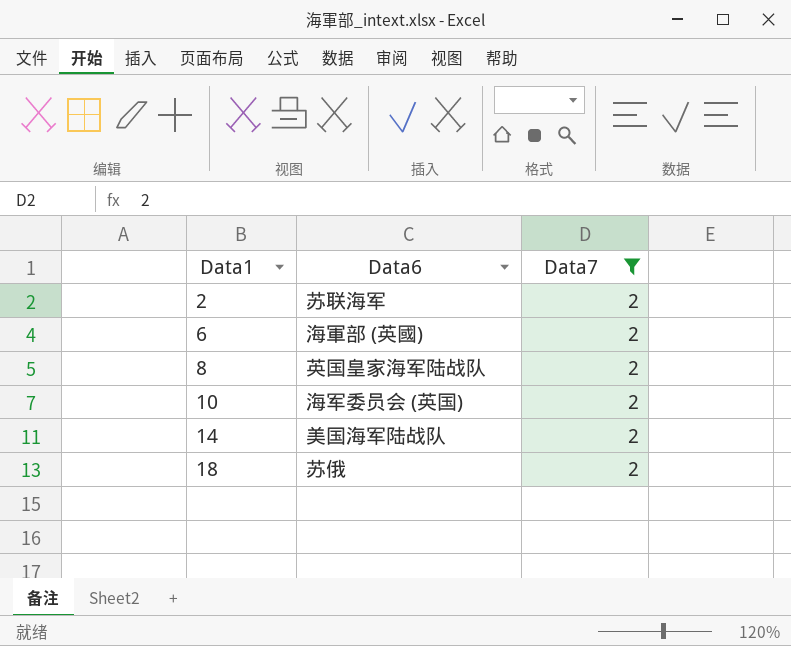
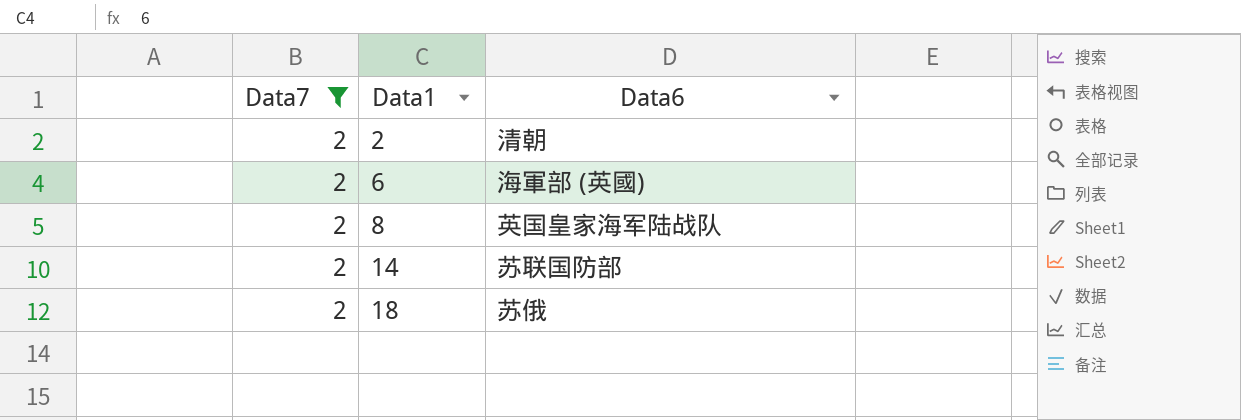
column Data7 | position: 3 -> 1
row 10: 海军委员会 (英国) | 2 -> none
2 | Data6: 苏联海军 -> 清朝
14 | Data6: 美国海军陆战队 -> 苏联国防部

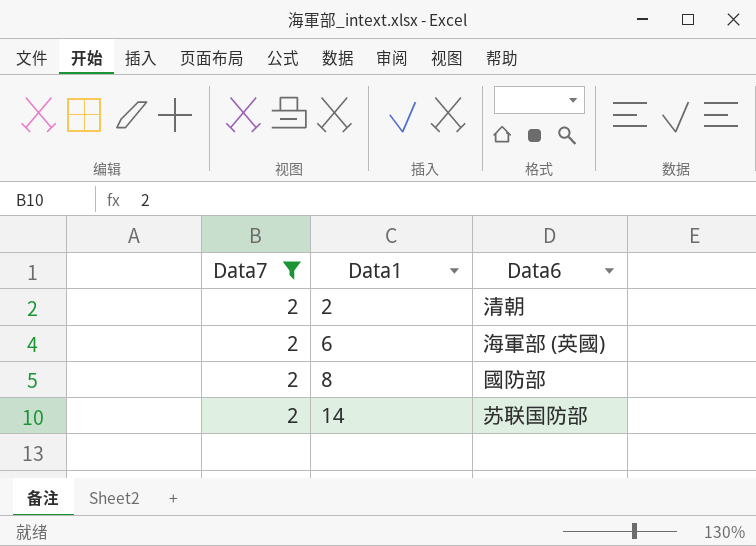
row 18: 2 | 苏俄 -> none
8 | Data6: 英国皇家海军陆战队 -> 國防部

